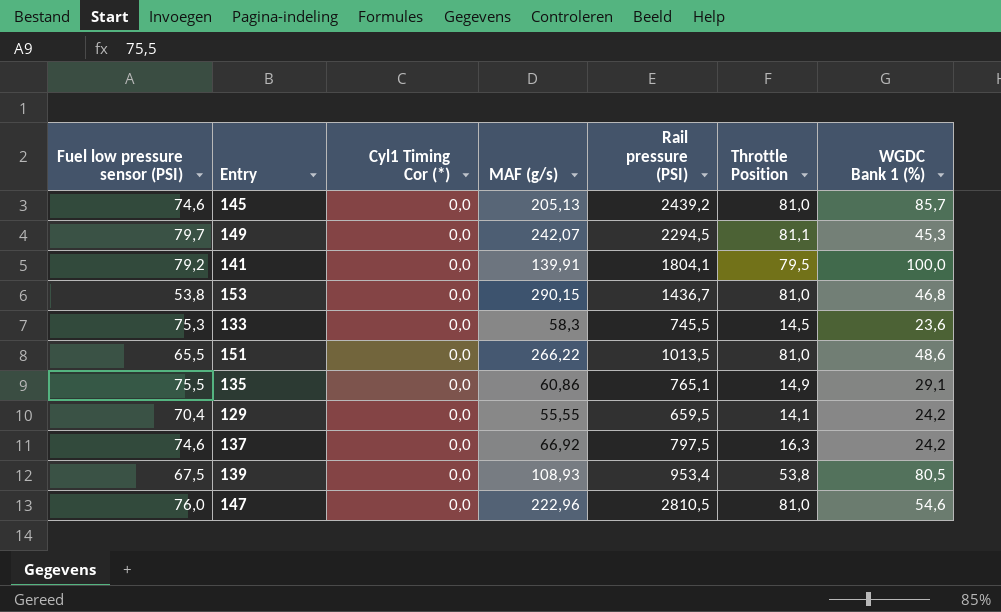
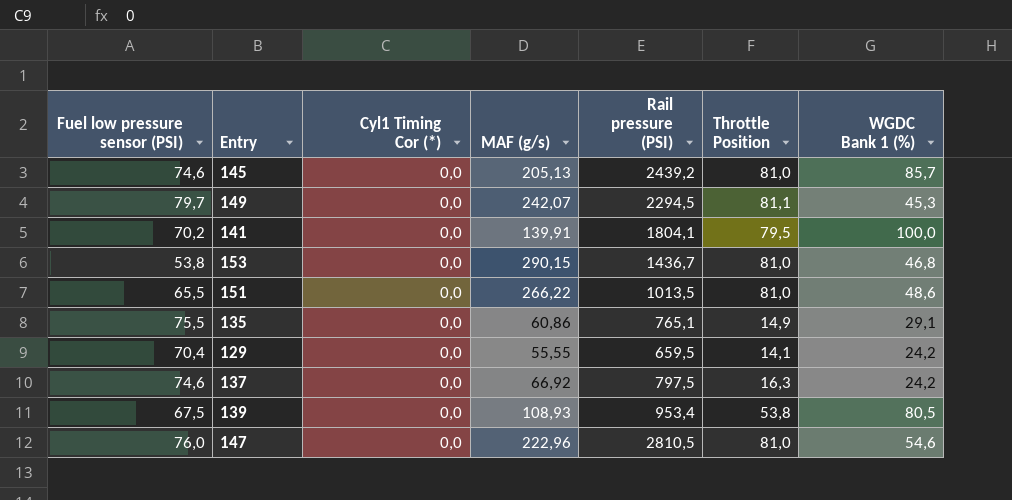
row 133: 75,3 | 0,0 | 58,3 | 745,5 | 14,5 | 23,6 -> none
141 | Fuel low pressure sensor (PSI): 79,2 -> 70,2

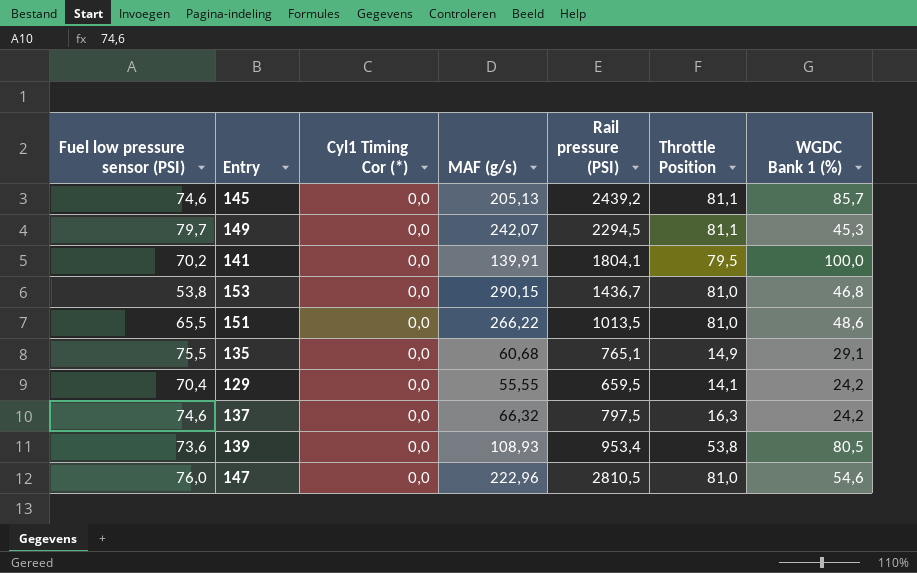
145 | Throttle Position: 81,0 -> 81,1
135 | MAF (g/s): 60,86 -> 60,68
137 | MAF (g/s): 66,92 -> 66,32
139 | Fuel low pressure sensor (PSI): 67,5 -> 73,6

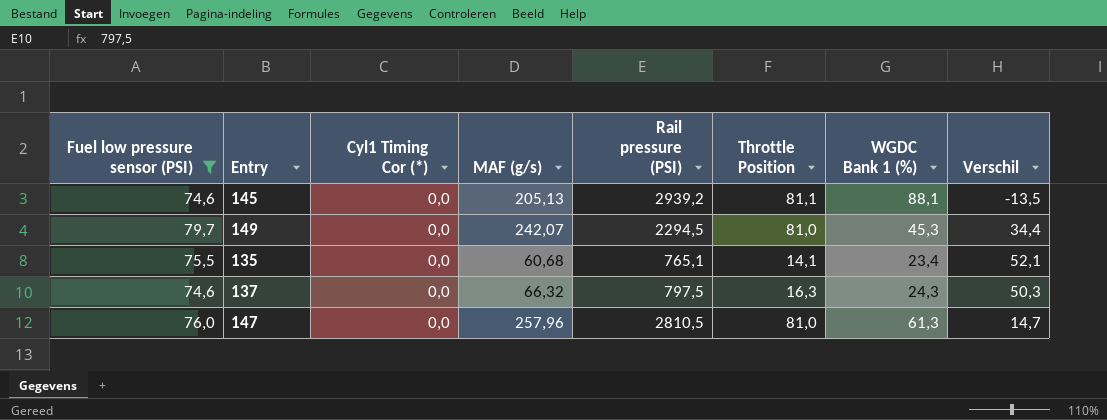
filter: none -> Fuel low pressure sensor (PSI) >= 74,6
column Verschil | formula: none -> [Fuel low pressure sensor (PSI)] - [WGDC Bank 1 (%)]
145 | Rail pressure (PSI): 2439,2 -> 2939,2
145 | WGDC Bank 1 (%): 85,7 -> 88,1
149 | Throttle Position: 81,1 -> 81,0
135 | Throttle Position: 14,9 -> 14,1
135 | WGDC Bank 1 (%): 29,1 -> 23,4
137 | WGDC Bank 1 (%): 24,2 -> 24,3
147 | MAF (g/s): 222,96 -> 257,96
147 | WGDC Bank 1 (%): 54,6 -> 61,3

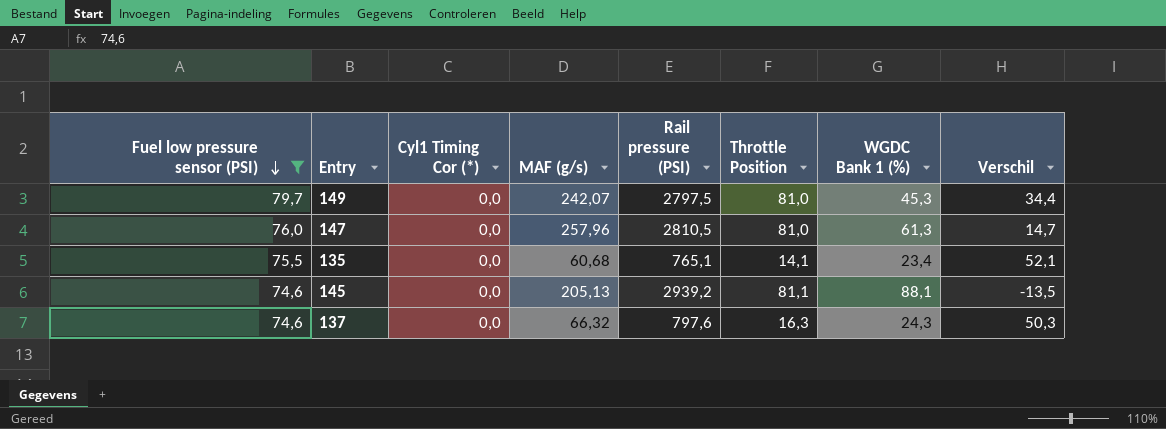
row order: none -> Fuel low pressure sensor (PSI) descending
149 | Rail pressure (PSI): 2294,5 -> 2797,5
137 | Rail pressure (PSI): 797,5 -> 797,6

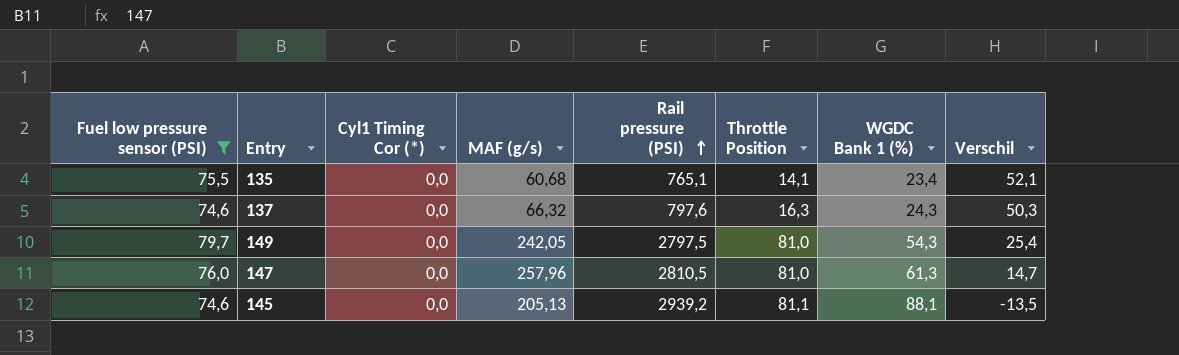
row order: Fuel low pressure sensor (PSI) descending -> Rail pressure (PSI) ascending
149 | MAF (g/s): 242,07 -> 242,05
149 | WGDC Bank 1 (%): 45,3 -> 54,3
149 | Verschil: 34,4 -> 25,4

